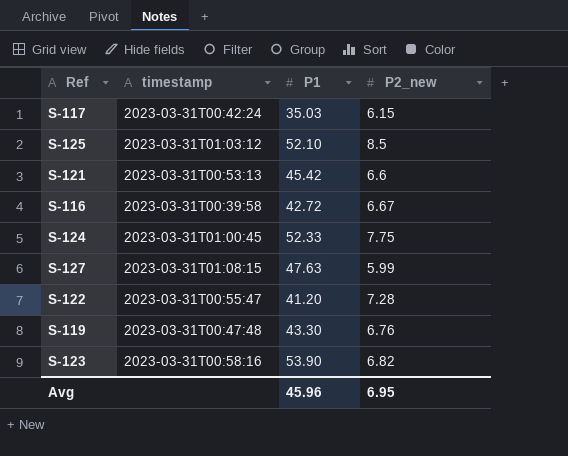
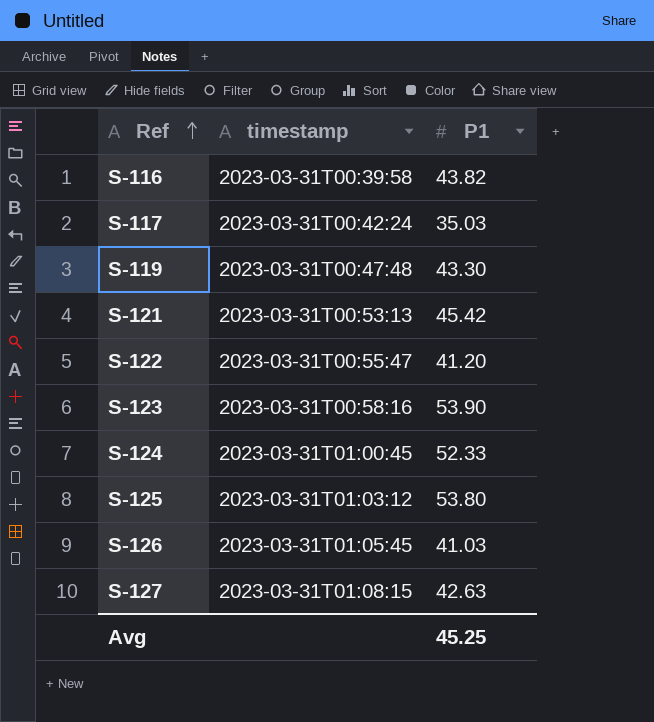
row order: none -> Ref ascending
column P2_new | position: 4 -> none
S-116 | P1: 42.72 -> 43.82
S-125 | P1: 52.10 -> 53.80
row S-126: none -> 2023-03-31T01:05:45 | 41.03
S-127 | P1: 47.63 -> 42.63
Avg | P1: 45.96 -> 45.25

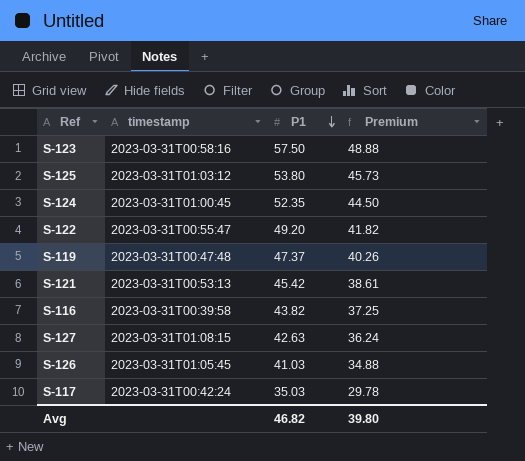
row order: Ref ascending -> P1 descending
column Premium | formula: none -> [P1] * 0.85
S-123 | P1: 53.90 -> 57.50
S-124 | P1: 52.33 -> 52.35
S-122 | P1: 41.20 -> 49.20
S-119 | P1: 43.30 -> 47.37
Avg | P1: 45.25 -> 46.82

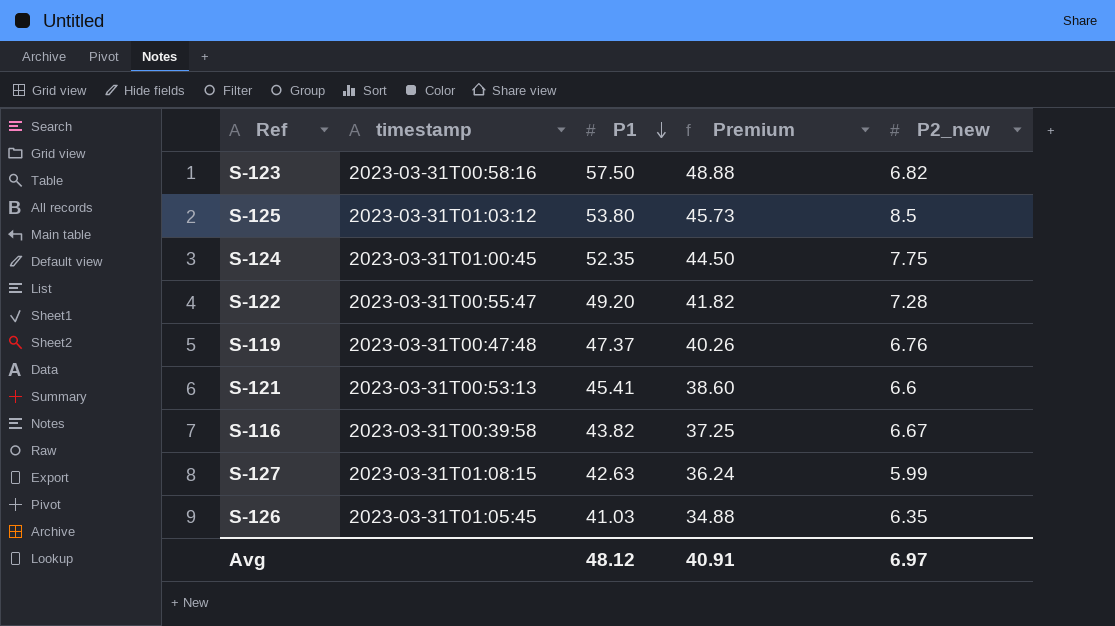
column P2_new | position: none -> 5
row S-117: 2023-03-31T00:42:24 | 35.03 | 29.78 -> none
S-121 | P1: 45.42 -> 45.41
S-121 | Premium: 38.61 -> 38.60
Avg | P1: 46.82 -> 48.12
Avg | Premium: 39.80 -> 40.91

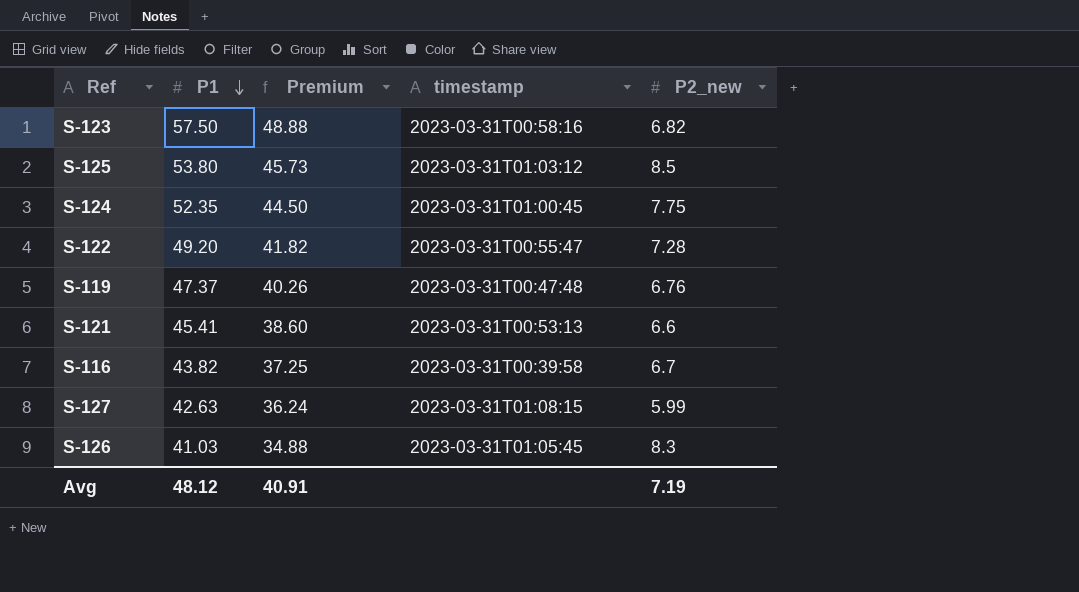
column timestamp | position: 2 -> 4
S-116 | P2_new: 6.67 -> 6.7
S-126 | P2_new: 6.35 -> 8.3
Avg | P2_new: 6.97 -> 7.19

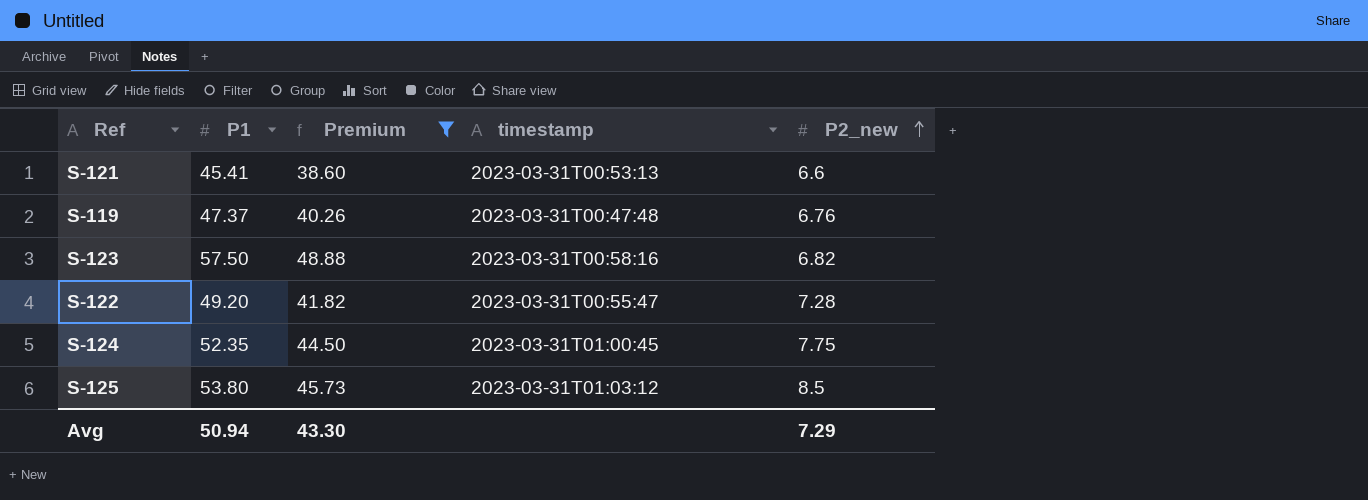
filter: none -> Premium >= 38.60
row order: P1 descending -> P2_new ascending
Avg | P1: 48.12 -> 50.94
Avg | Premium: 40.91 -> 43.30
Avg | P2_new: 7.19 -> 7.29

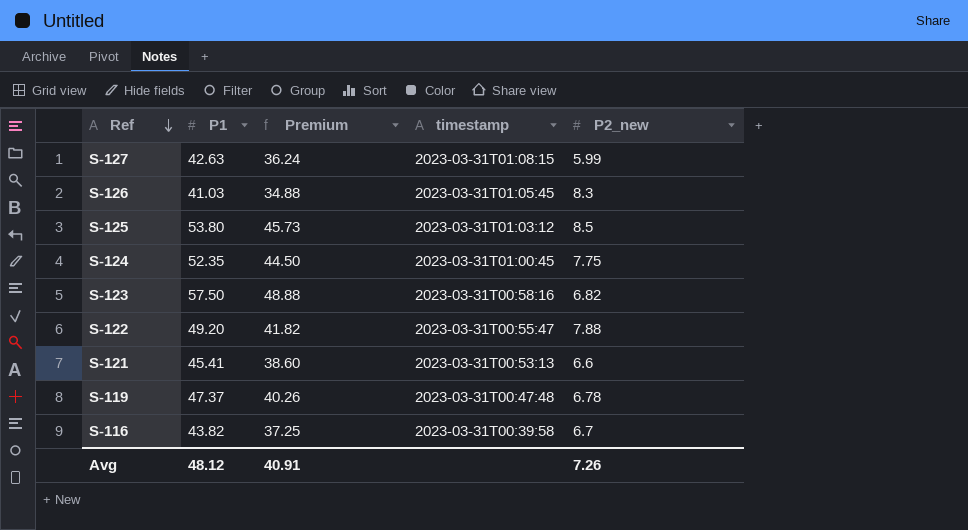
filter: Premium >= 38.60 -> none
row order: P2_new ascending -> Ref descending
S-122 | P2_new: 7.28 -> 7.88
S-119 | P2_new: 6.76 -> 6.78
Avg | P1: 50.94 -> 48.12
Avg | Premium: 43.30 -> 40.91
Avg | P2_new: 7.29 -> 7.26

